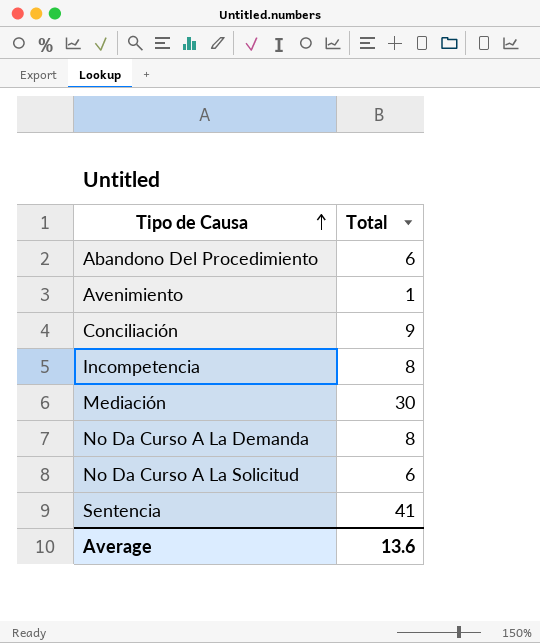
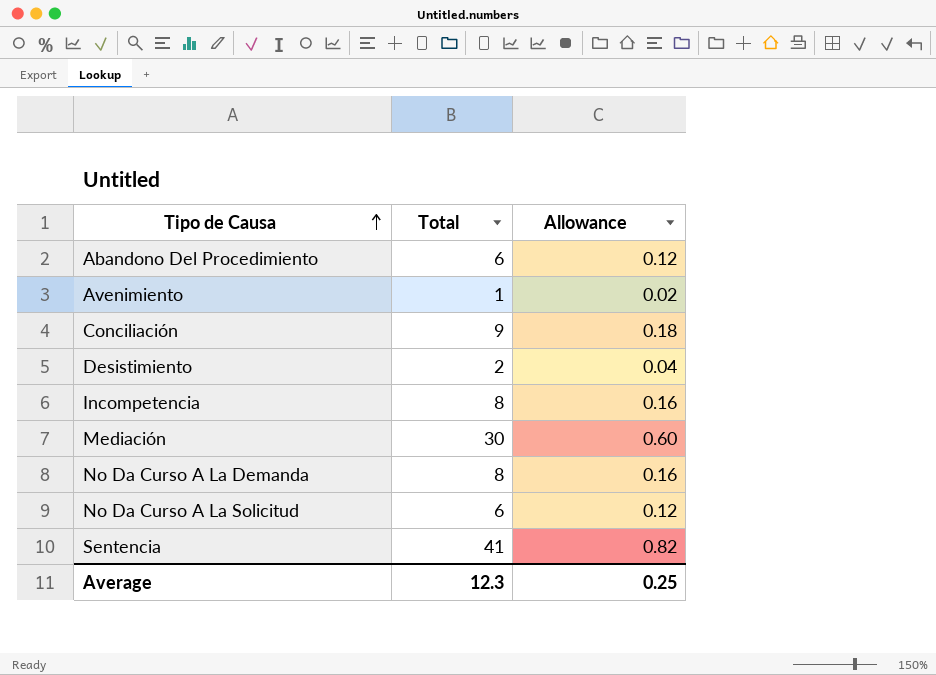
column Allowance | formula: none -> [Total] * 0.02
row Desistimiento: none -> 2 | 0.04
Average | Total: 13.6 -> 12.3

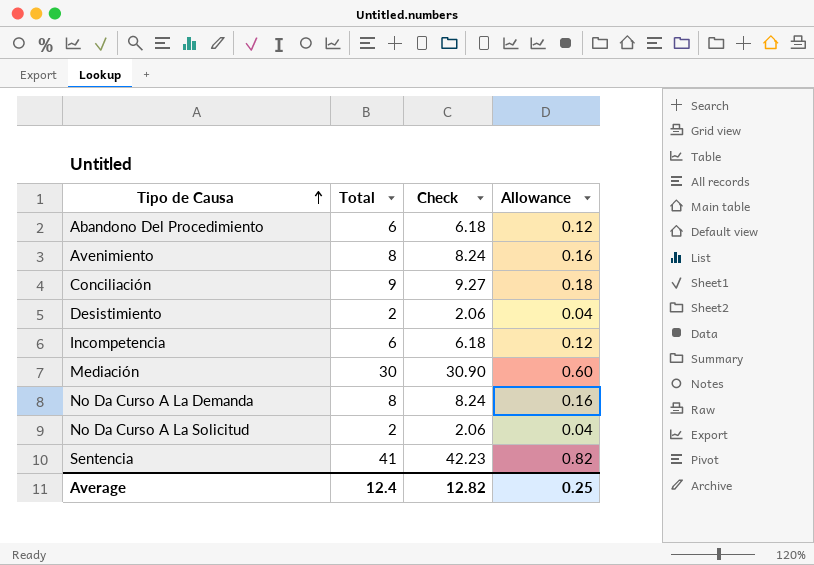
column Check | formula: none -> [Total] * 1.03
Avenimiento | Total: 1 -> 8
Avenimiento | Allowance: 0.02 -> 0.16
Incompetencia | Total: 8 -> 6
Incompetencia | Allowance: 0.16 -> 0.12
No Da Curso A La Solicitud | Total: 6 -> 2
No Da Curso A La Solicitud | Allowance: 0.12 -> 0.04
Average | Total: 12.3 -> 12.4

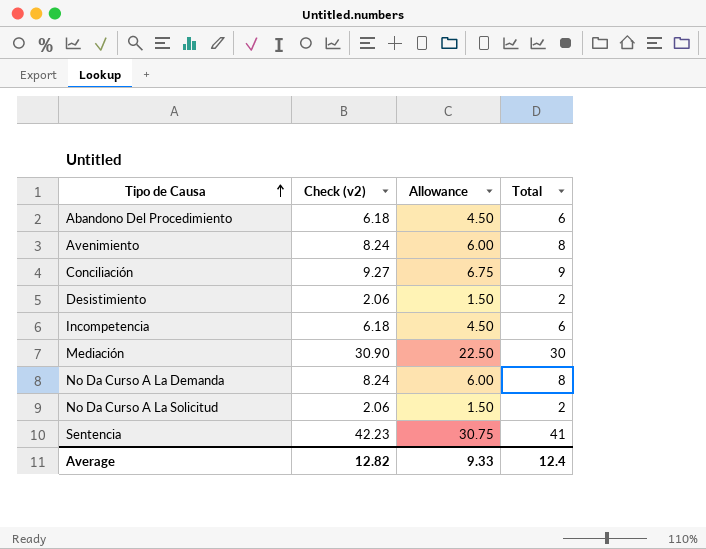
column name: Check -> Check (v2)
column Allowance | formula: [Total] * 0.02 -> [Total] * 0.75
column Total | position: 2 -> 4
Average | Allowance: 0.25 -> 9.33

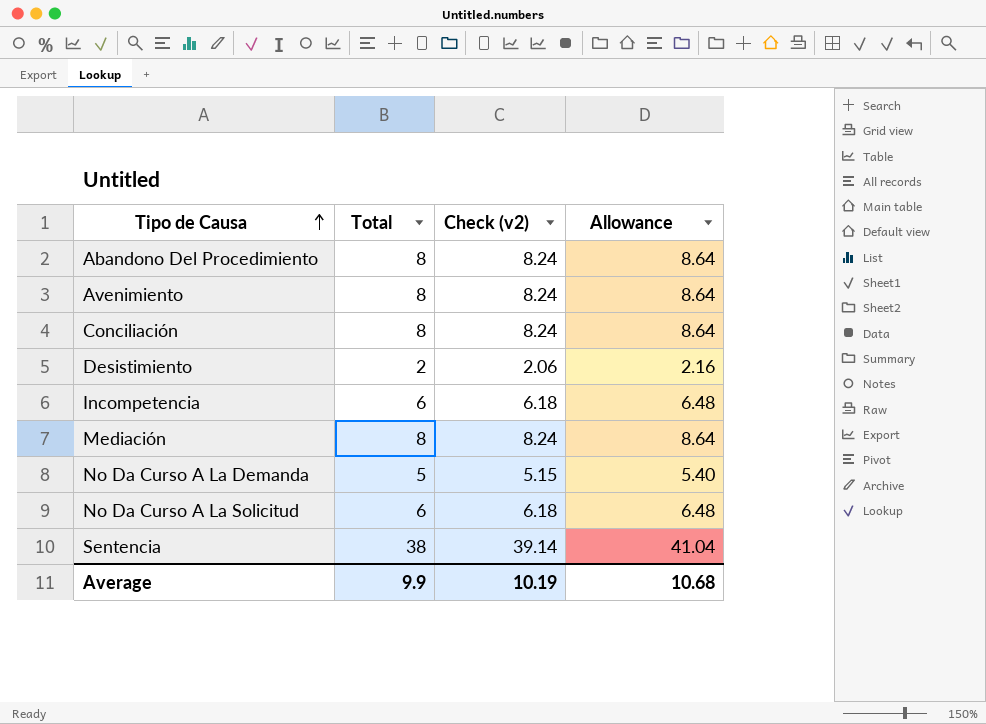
column Total | position: 4 -> 2
column Allowance | formula: [Total] * 0.75 -> [Total] * 1.08
Abandono Del Procedimiento | Total: 6 -> 8
Abandono Del Procedimiento | Check (v2): 6.18 -> 8.24
Conciliación | Total: 9 -> 8
Conciliación | Check (v2): 9.27 -> 8.24
Mediación | Total: 30 -> 8
Mediación | Check (v2): 30.90 -> 8.24
No Da Curso A La Demanda | Total: 8 -> 5
No Da Curso A La Demanda | Check (v2): 8.24 -> 5.15
No Da Curso A La Solicitud | Total: 2 -> 6
No Da Curso A La Solicitud | Check (v2): 2.06 -> 6.18
Sentencia | Total: 41 -> 38
Sentencia | Check (v2): 42.23 -> 39.14
Average | Total: 12.4 -> 9.9
Average | Check (v2): 12.82 -> 10.19
Average | Allowance: 9.33 -> 10.68

